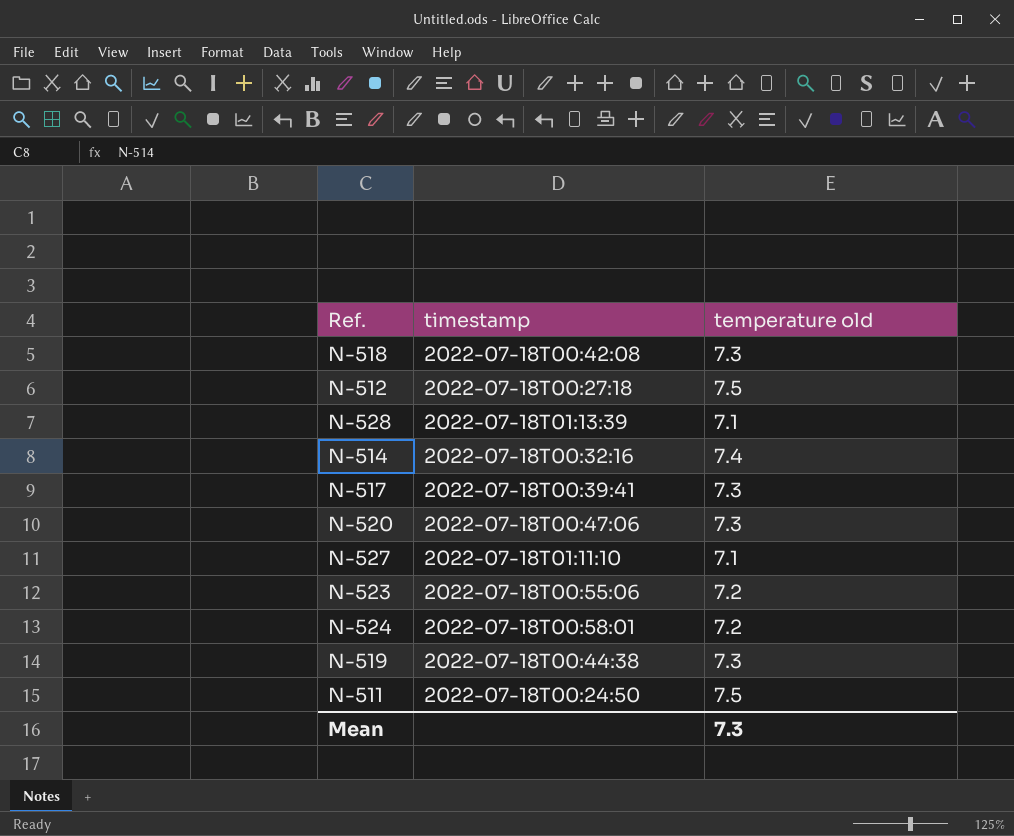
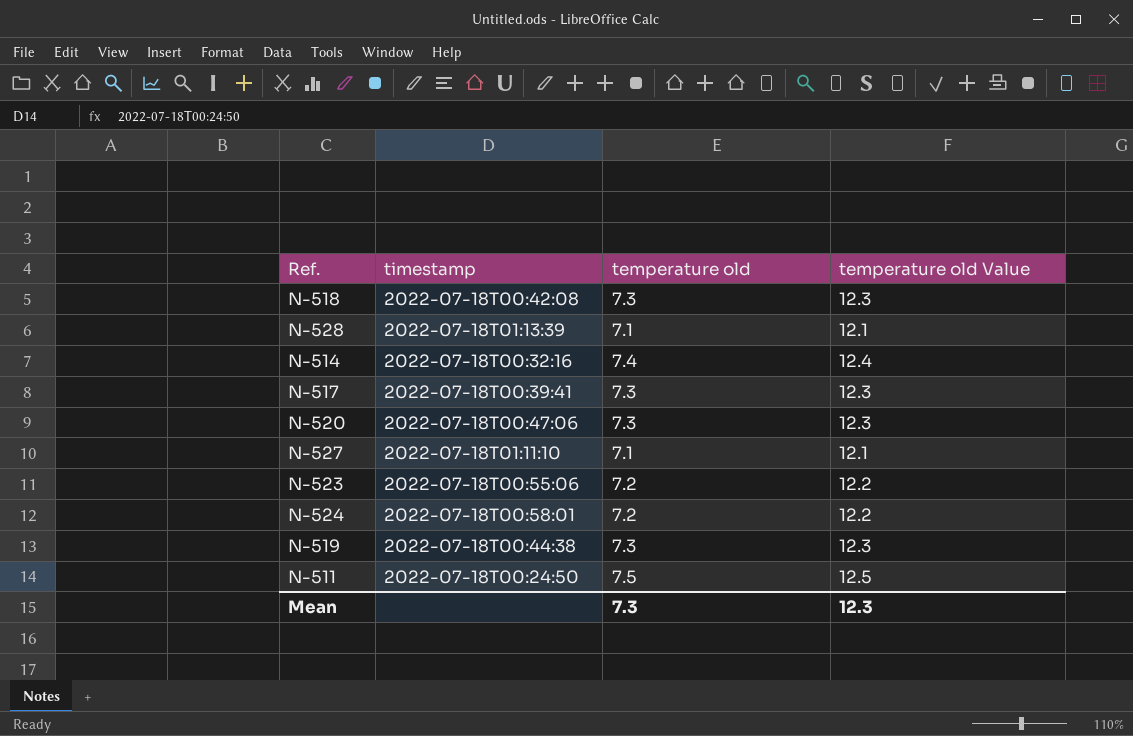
column temperature old Value | formula: none -> [temperature old] + 5
row N-512: 2022-07-18T00:27:18 | 7.5 -> none

